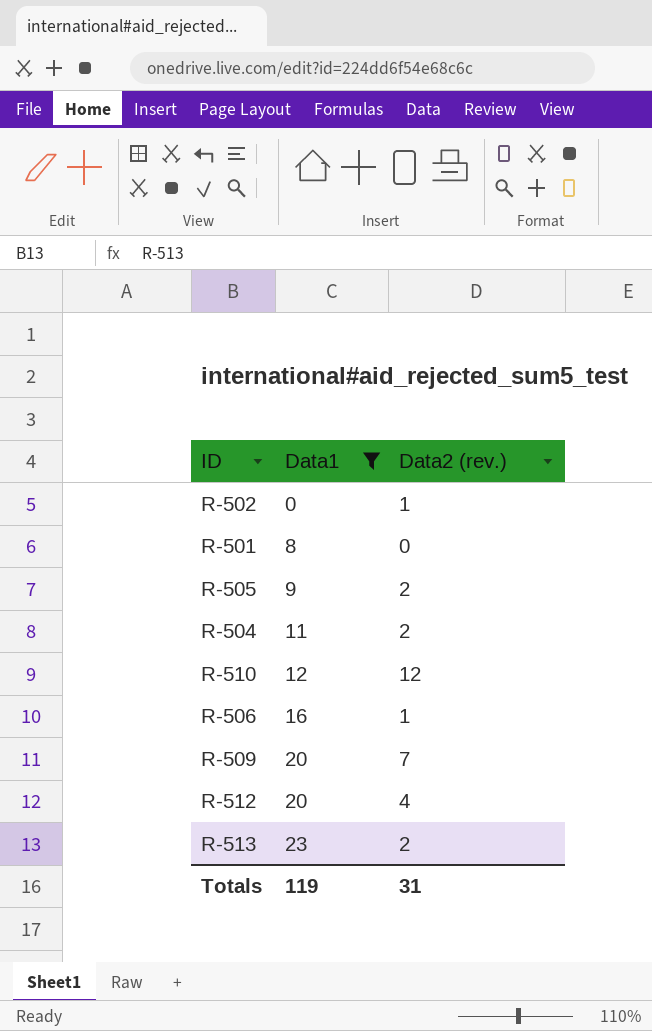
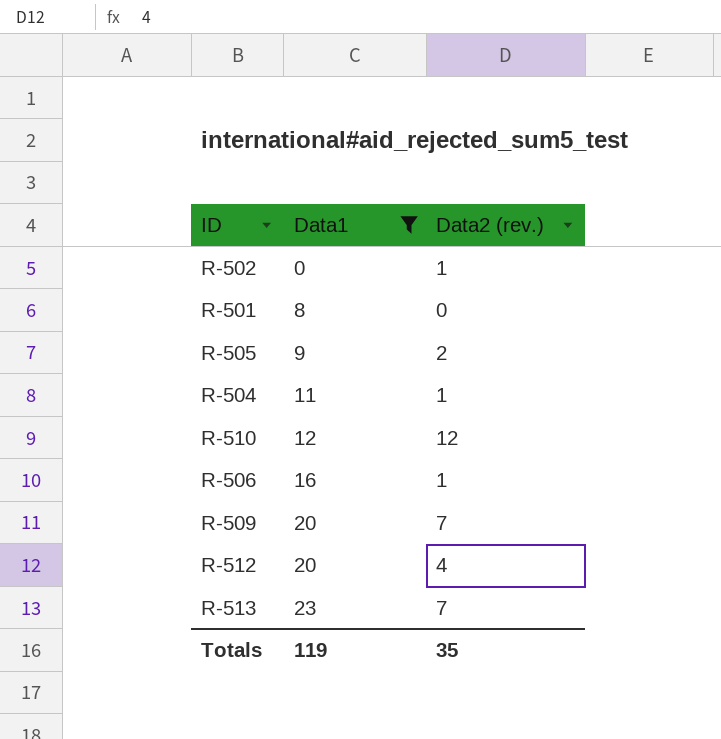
R-504 | Data2 (rev.): 2 -> 1
R-513 | Data2 (rev.): 2 -> 7
Totals | Data2 (rev.): 31 -> 35

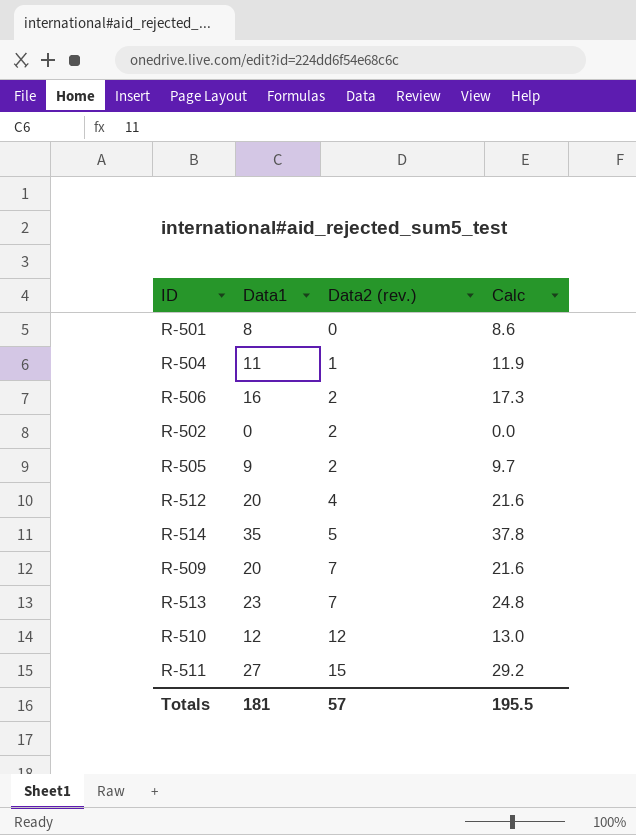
filter: Data1 <= 23 -> none
row order: Data1 ascending -> Data2 (rev.) ascending
column Calc | formula: none -> [Data1] * 1.08
R-506 | Data2 (rev.): 1 -> 2
R-502 | Data2 (rev.): 1 -> 2
Totals | Data1: 119 -> 181
Totals | Data2 (rev.): 35 -> 57

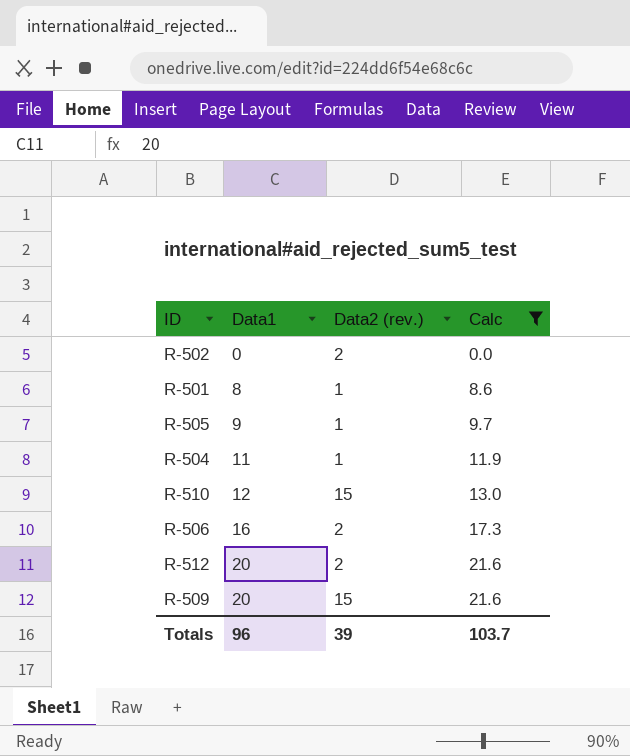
filter: none -> Calc <= 21.6
row order: Data2 (rev.) ascending -> Data1 ascending
R-501 | Data2 (rev.): 0 -> 1
R-505 | Data2 (rev.): 2 -> 1
R-510 | Data2 (rev.): 12 -> 15
R-512 | Data2 (rev.): 4 -> 2
R-509 | Data2 (rev.): 7 -> 15
Totals | Data1: 181 -> 96
Totals | Data2 (rev.): 57 -> 39
Totals | Calc: 195.5 -> 103.7

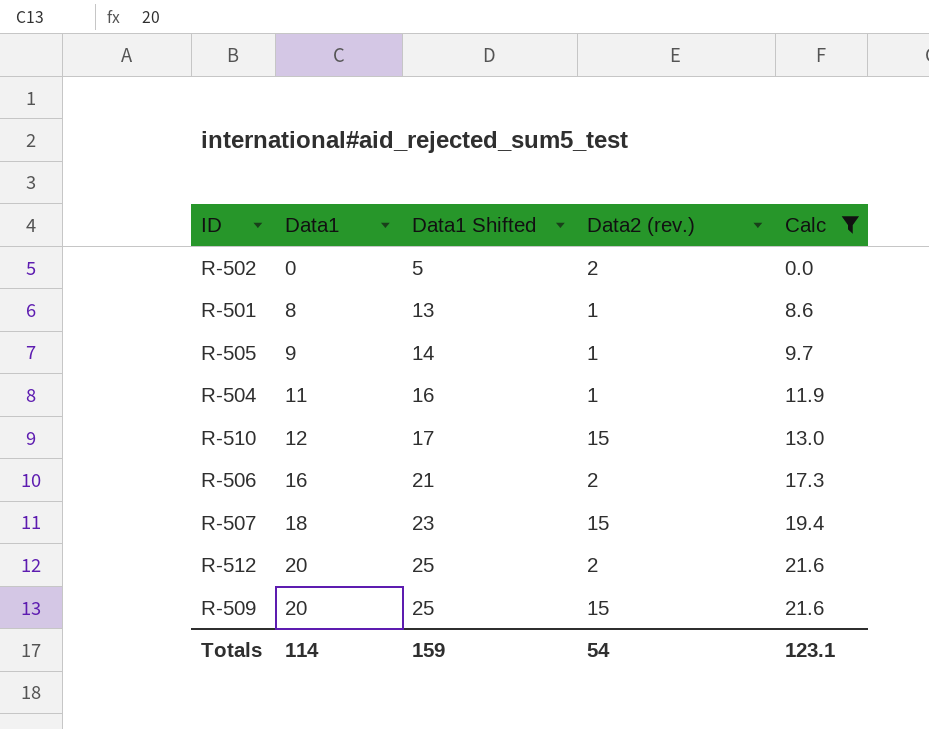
column Data1 Shifted | formula: none -> [Data1] + 5
row R-507: none -> 18 | 23 | 15 | 19.4
Totals | Data1: 96 -> 114
Totals | Data2 (rev.): 39 -> 54
Totals | Calc: 103.7 -> 123.1

